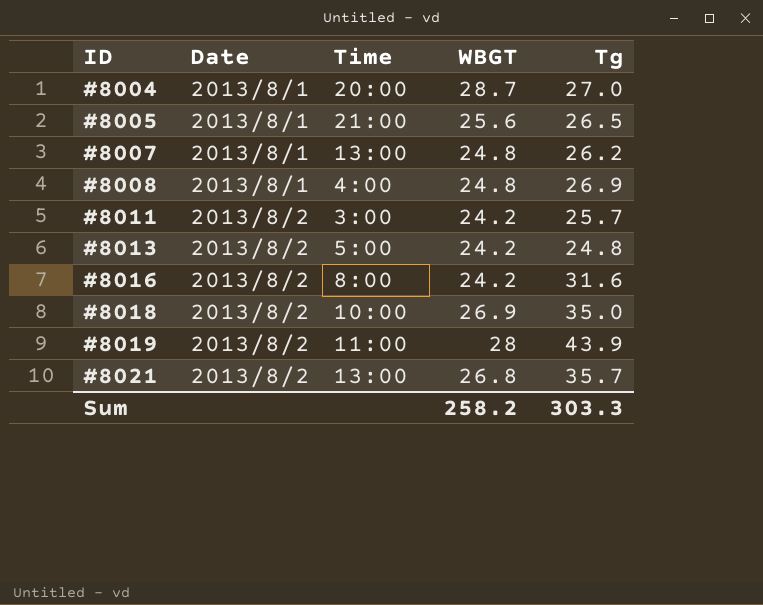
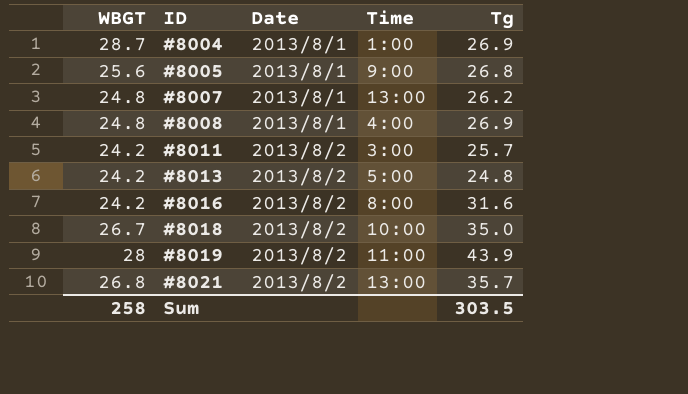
column WBGT | position: 4 -> 1
#8004 | Time: 20:00 -> 1:00
#8004 | Tg: 27.0 -> 26.9
#8005 | Time: 21:00 -> 9:00
#8005 | Tg: 26.5 -> 26.8
#8018 | WBGT: 26.9 -> 26.7
Sum | WBGT: 258.2 -> 258
Sum | Tg: 303.3 -> 303.5

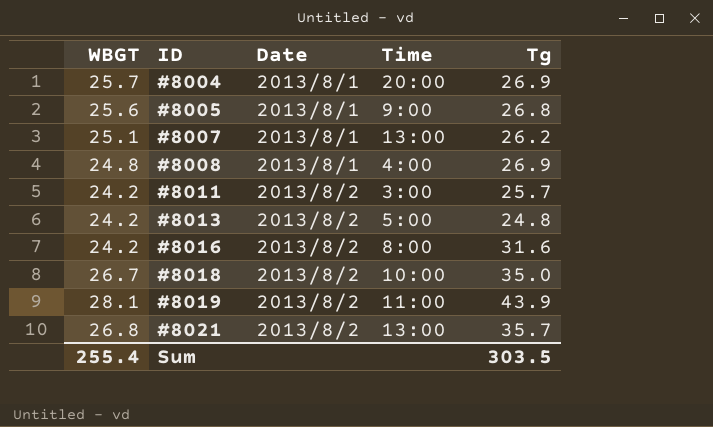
#8004 | WBGT: 28.7 -> 25.7
#8004 | Time: 1:00 -> 20:00
#8007 | WBGT: 24.8 -> 25.1
#8019 | WBGT: 28 -> 28.1
Sum | WBGT: 258 -> 255.4

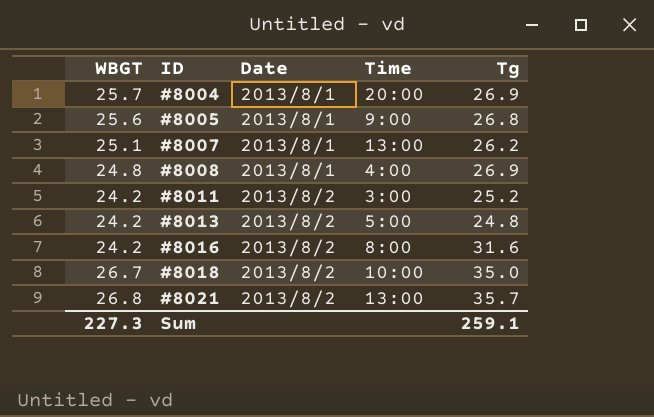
row #8019: 28.1 | 2013/8/2 | 11:00 | 43.9 -> none
#8011 | Tg: 25.7 -> 25.2
Sum | WBGT: 255.4 -> 227.3
Sum | Tg: 303.5 -> 259.1

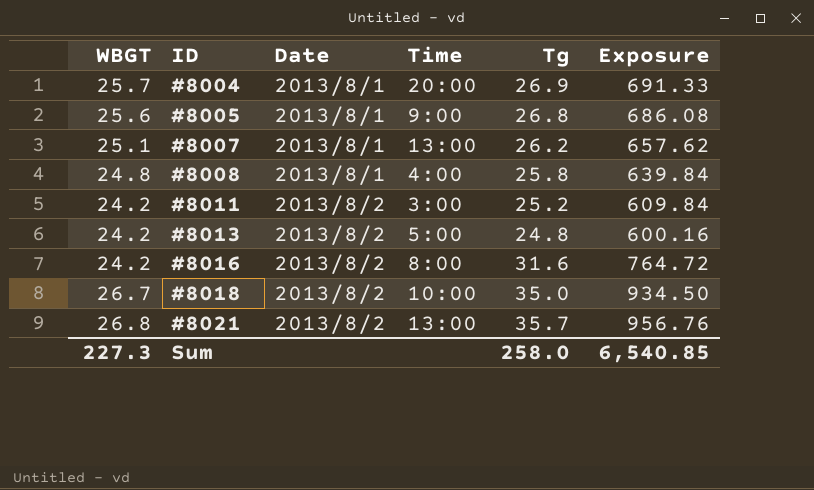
column Exposure | formula: none -> [WBGT] * [Tg]
#8008 | Tg: 26.9 -> 25.8
Sum | Tg: 259.1 -> 258.0

